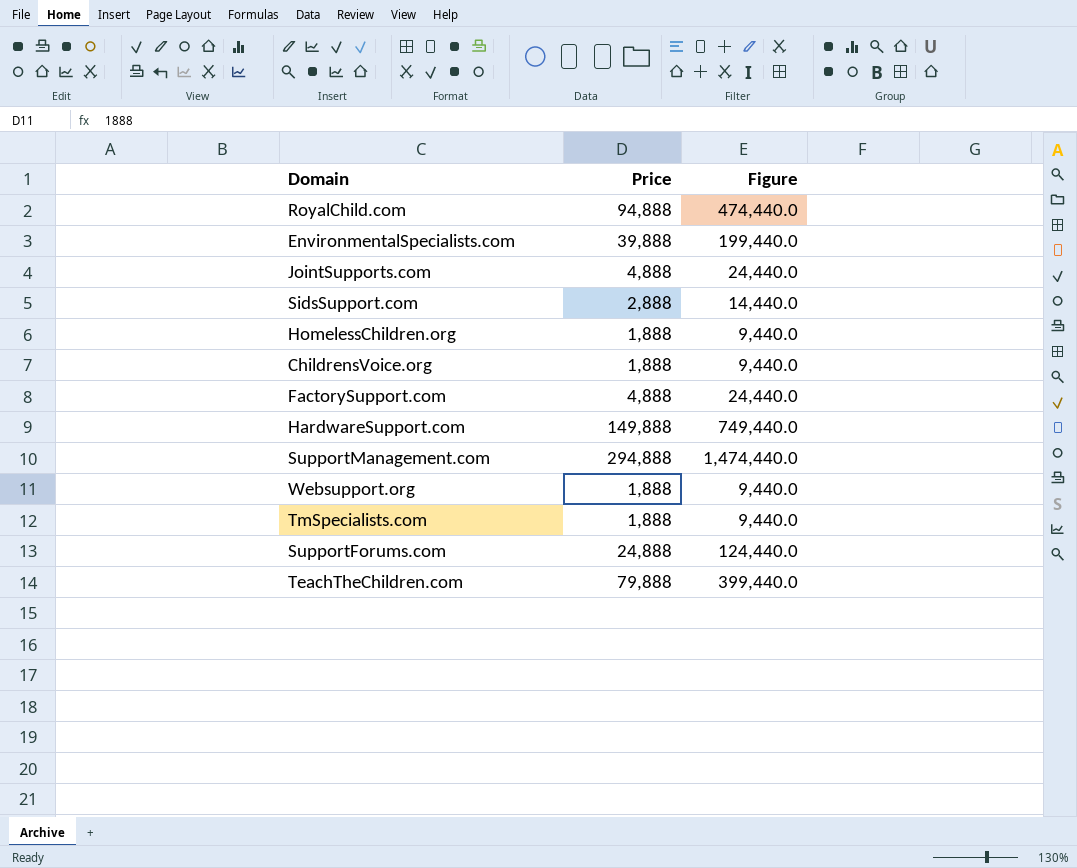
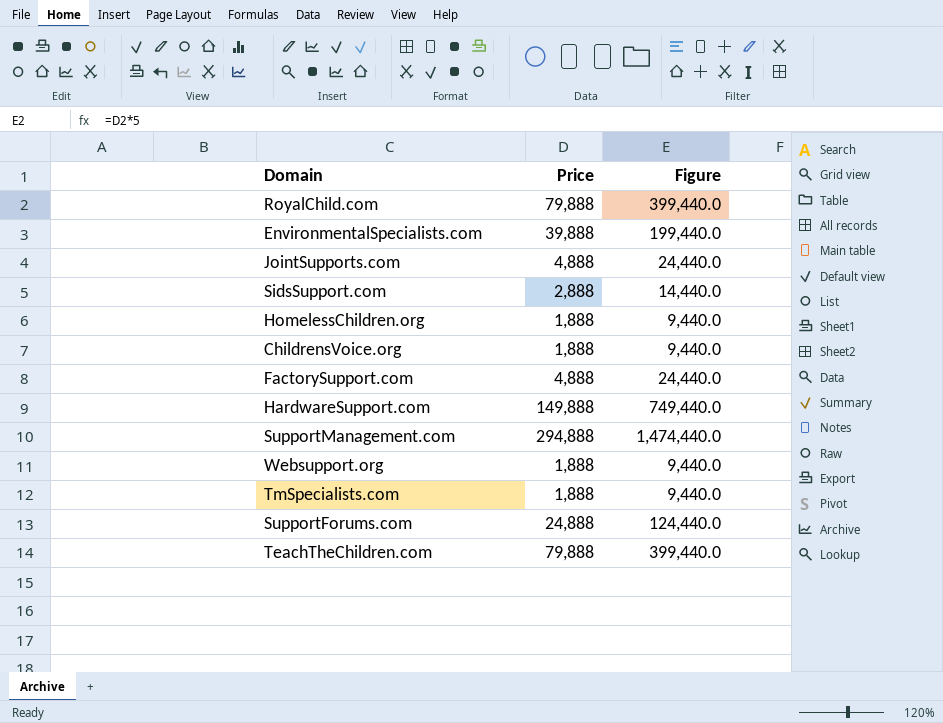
RoyalChild.com | Price: 94,888 -> 79,888
RoyalChild.com | Figure: 474,440.0 -> 399,440.0

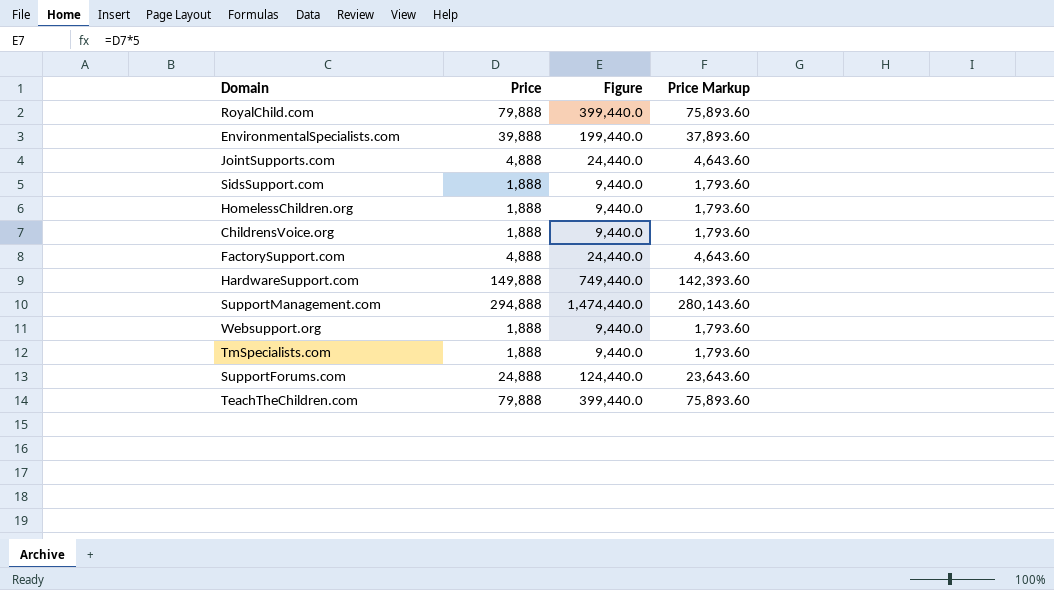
column Price Markup | formula: none -> [Price] * 0.95
SidsSupport.com | Price: 2,888 -> 1,888
SidsSupport.com | Figure: 14,440.0 -> 9,440.0

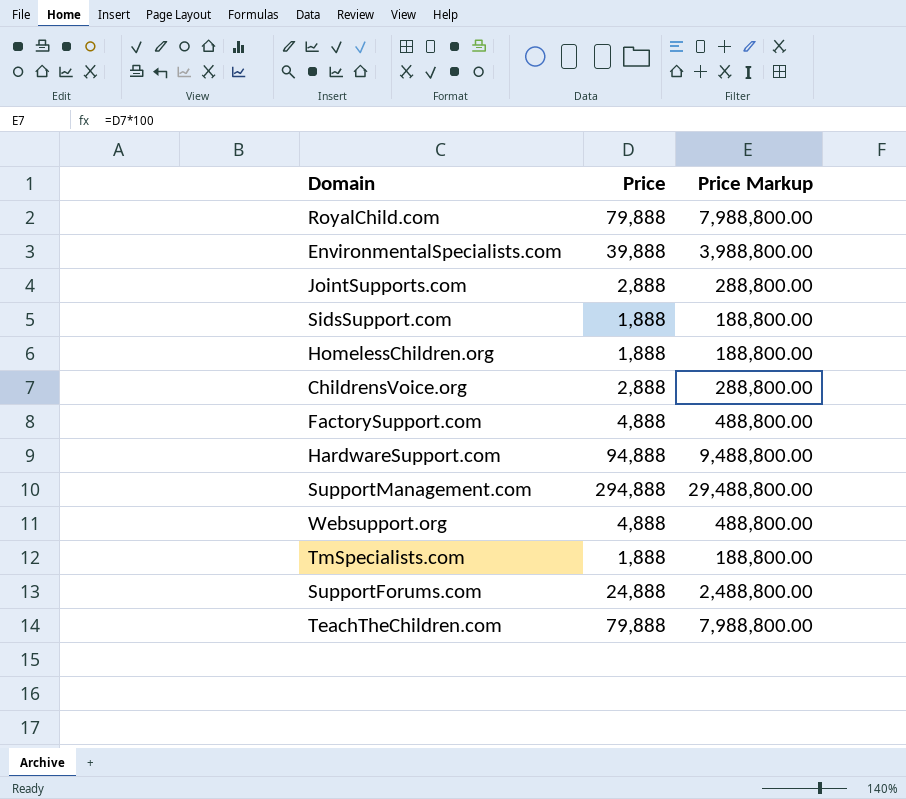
column Figure | formula: [Price] * 5 -> none
column Price Markup | formula: [Price] * 0.95 -> [Price] * 100
JointSupports.com | Price: 4,888 -> 2,888
ChildrensVoice.org | Price: 1,888 -> 2,888
HardwareSupport.com | Price: 149,888 -> 94,888
Websupport.org | Price: 1,888 -> 4,888

